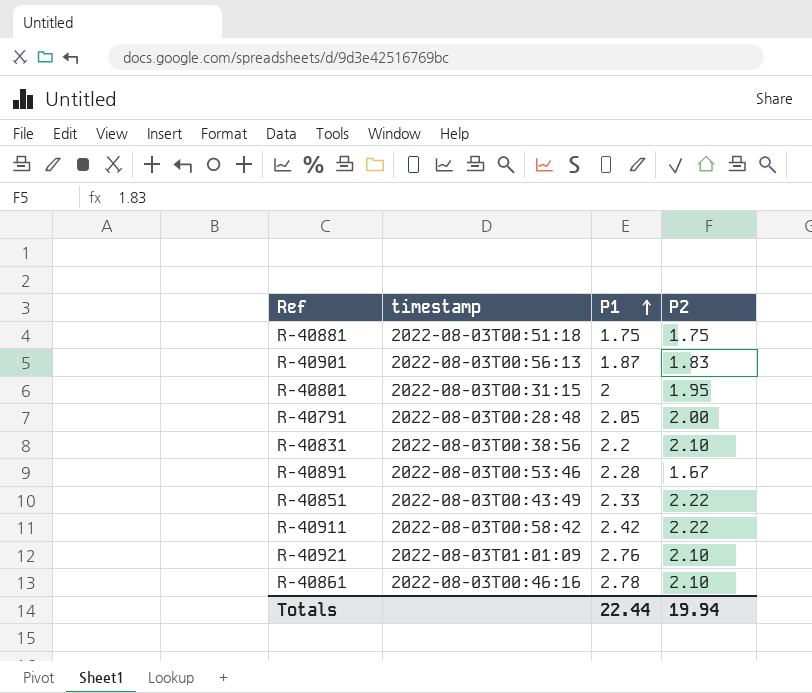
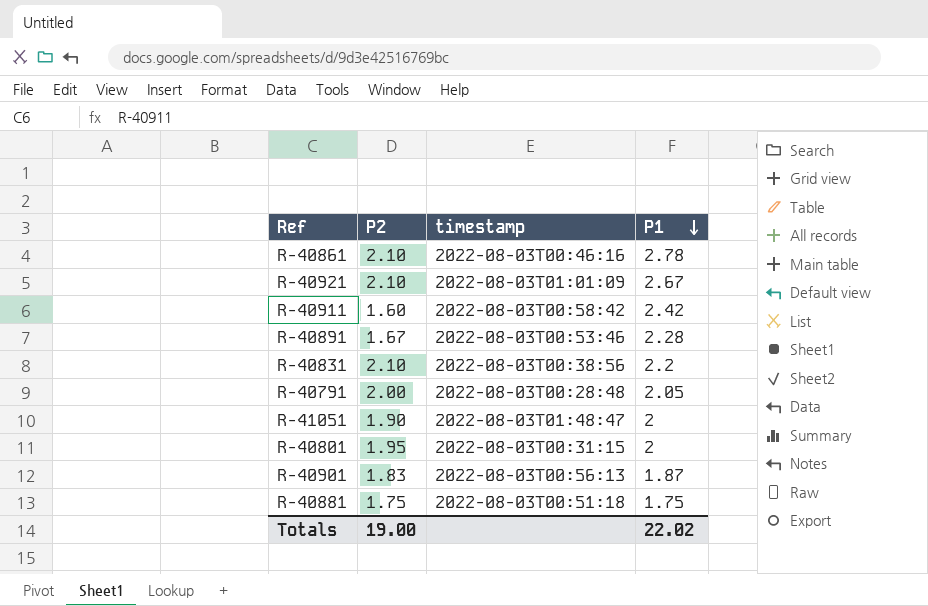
row order: P1 ascending -> P1 descending
column P2 | position: 4 -> 2
row R-40851: 2022-08-03T00:43:49 | 2.33 | 2.22 -> none
R-40921 | P1: 2.76 -> 2.67
R-40911 | P2: 2.22 -> 1.60
row R-41051: none -> 1.90 | 2022-08-03T01:48:47 | 2
Totals | P2: 19.94 -> 19.00
Totals | P1: 22.44 -> 22.02

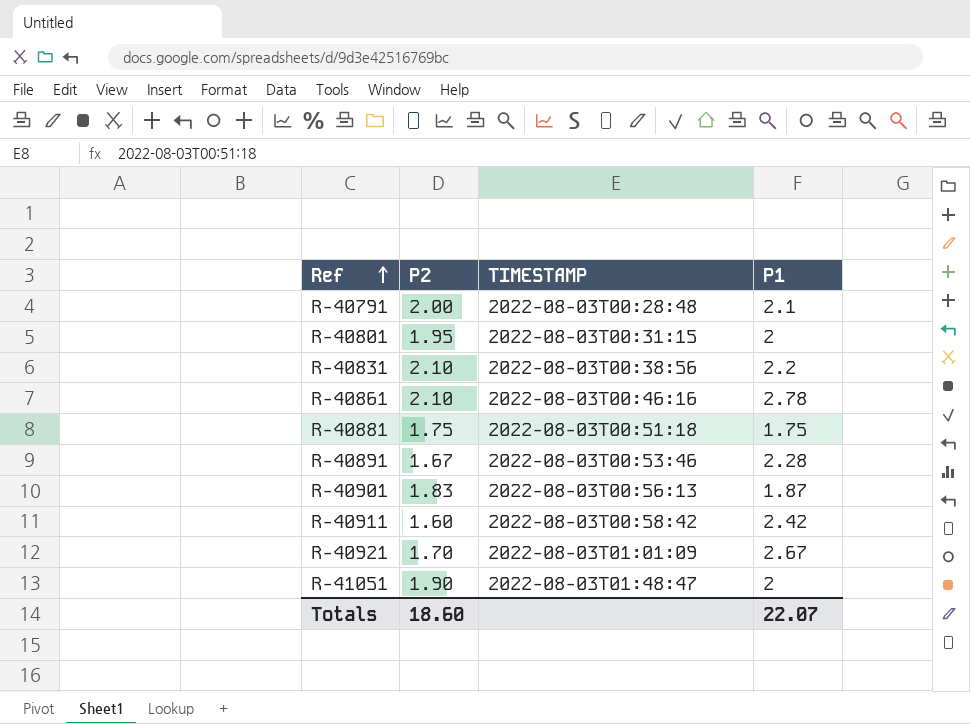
row order: P1 descending -> Ref ascending
column name: timestamp -> TIMESTAMP
R-40791 | P1: 2.05 -> 2.1
R-40921 | P2: 2.10 -> 1.70
Totals | P2: 19.00 -> 18.60
Totals | P1: 22.02 -> 22.07

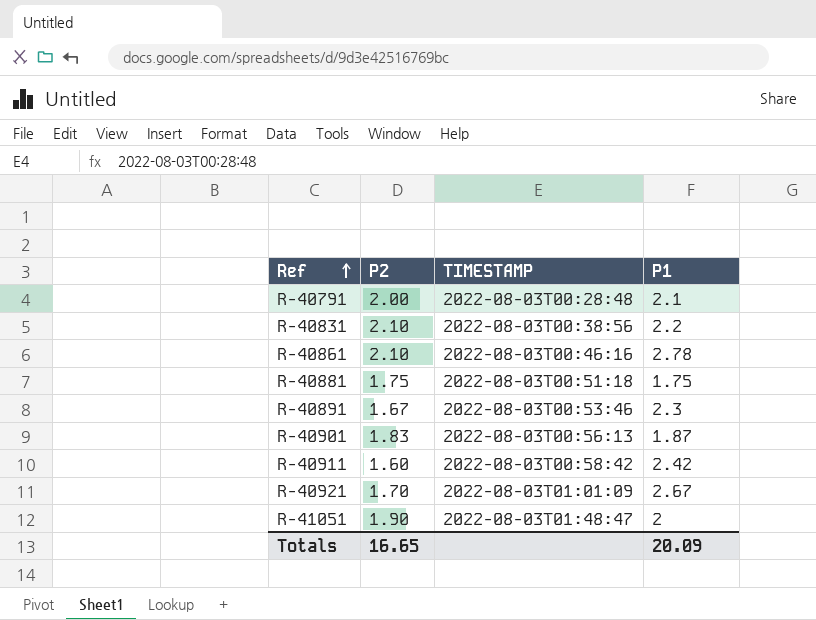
row R-40801: 1.95 | 2022-08-03T00:31:15 | 2 -> none
R-40891 | P1: 2.28 -> 2.3
Totals | P2: 18.60 -> 16.65
Totals | P1: 22.07 -> 20.09

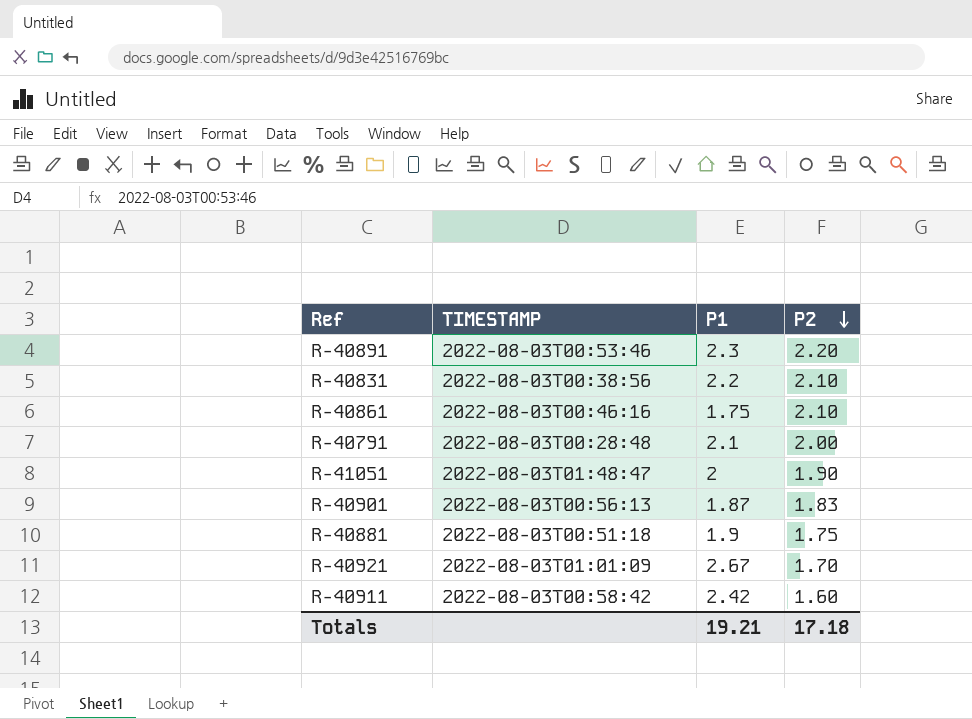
row order: Ref ascending -> P2 descending
column P2 | position: 2 -> 4
R-40891 | P2: 1.67 -> 2.20
R-40861 | P1: 2.78 -> 1.75
R-40881 | P1: 1.75 -> 1.9
Totals | P1: 20.09 -> 19.21
Totals | P2: 16.65 -> 17.18

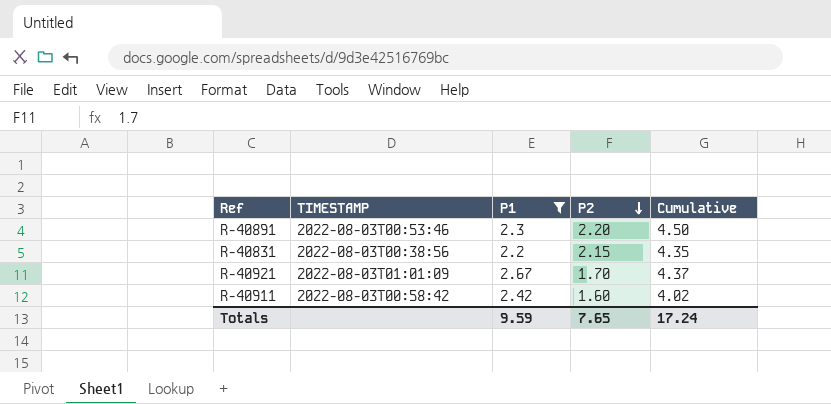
filter: none -> P1 >= 2.2
column Cumulative | formula: none -> [P1] + [P2]
R-40831 | P2: 2.10 -> 2.15
Totals | P1: 19.21 -> 9.59
Totals | P2: 17.18 -> 7.65

